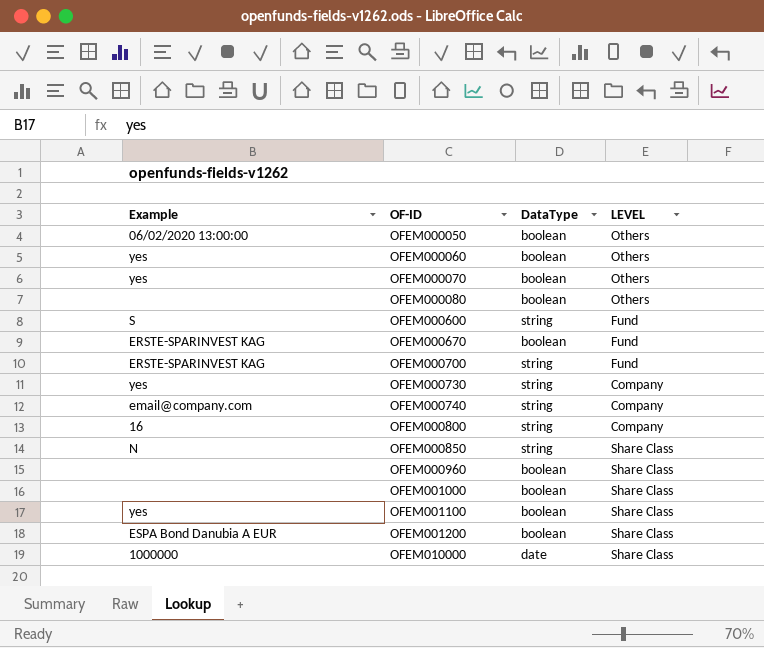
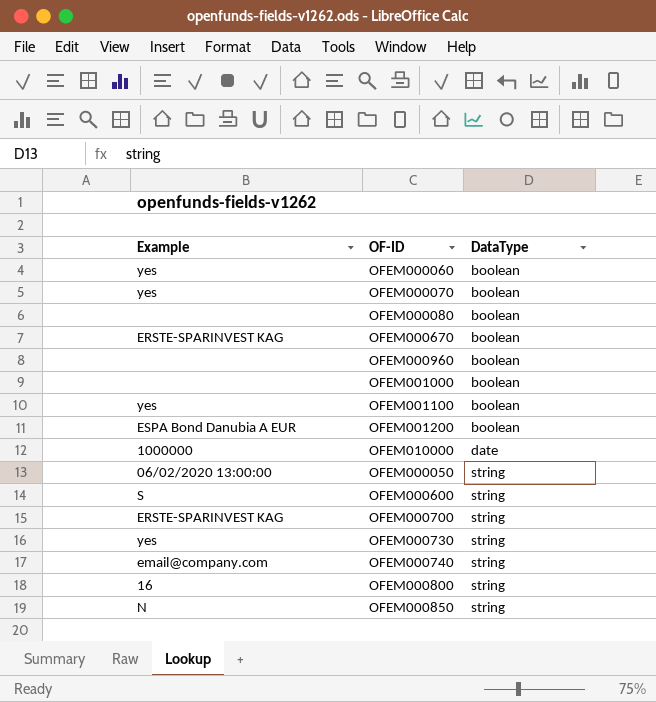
row order: OF-ID ascending -> DataType ascending
column LEVEL | position: 4 -> none
OFEM000050 | DataType: boolean -> string

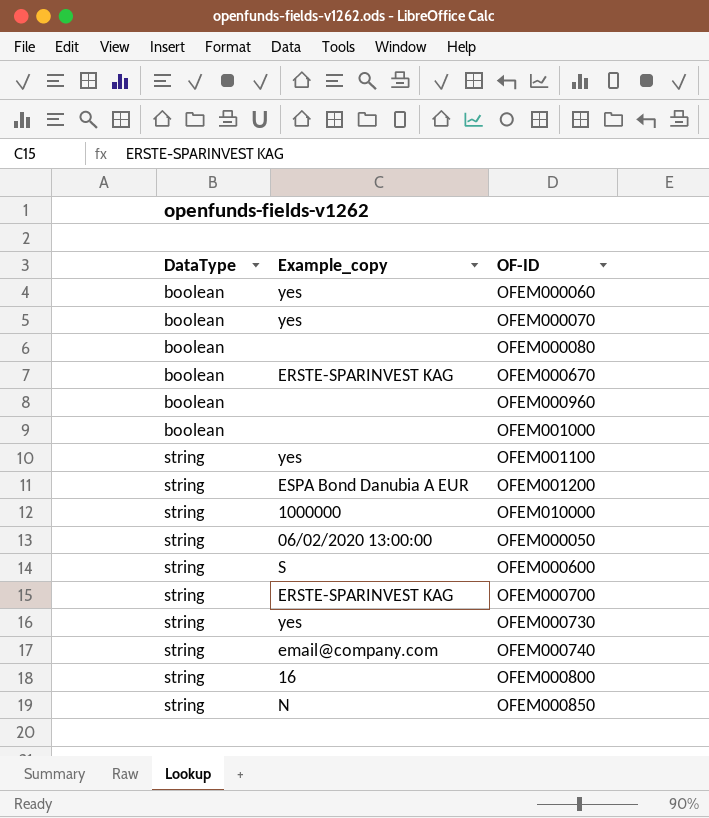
column DataType | position: 3 -> 1
column name: Example -> Example_copy
OFEM001100 | DataType: boolean -> string
OFEM001200 | DataType: boolean -> string
OFEM010000 | DataType: date -> string

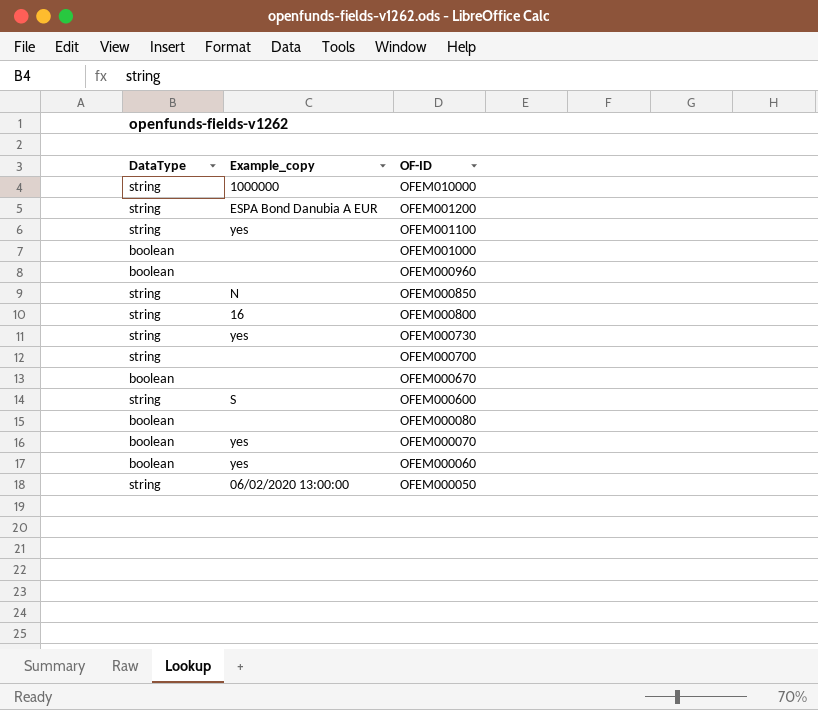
row order: DataType ascending -> OF-ID descending
row OFEM000740: string | email@company.com -> none
OFEM000700 | Example_copy: ERSTE-SPARINVEST KAG -> none
OFEM000670 | Example_copy: ERSTE-SPARINVEST KAG -> none

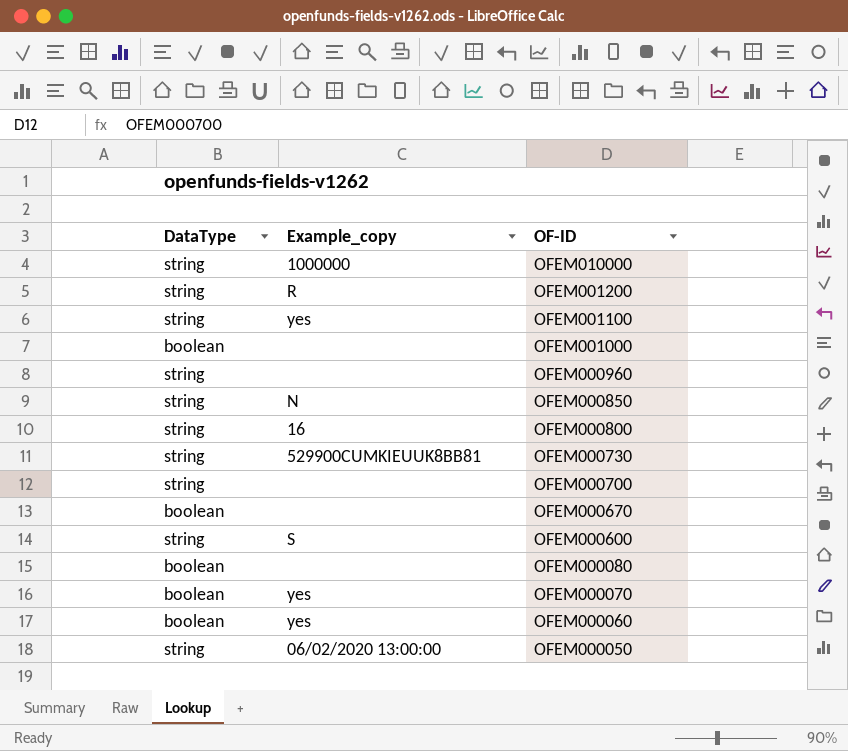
OFEM001200 | Example_copy: ESPA Bond Danubia A EUR -> R
OFEM000960 | DataType: boolean -> string
OFEM000730 | Example_copy: yes -> 529900CUMKIEUUK8BB81

